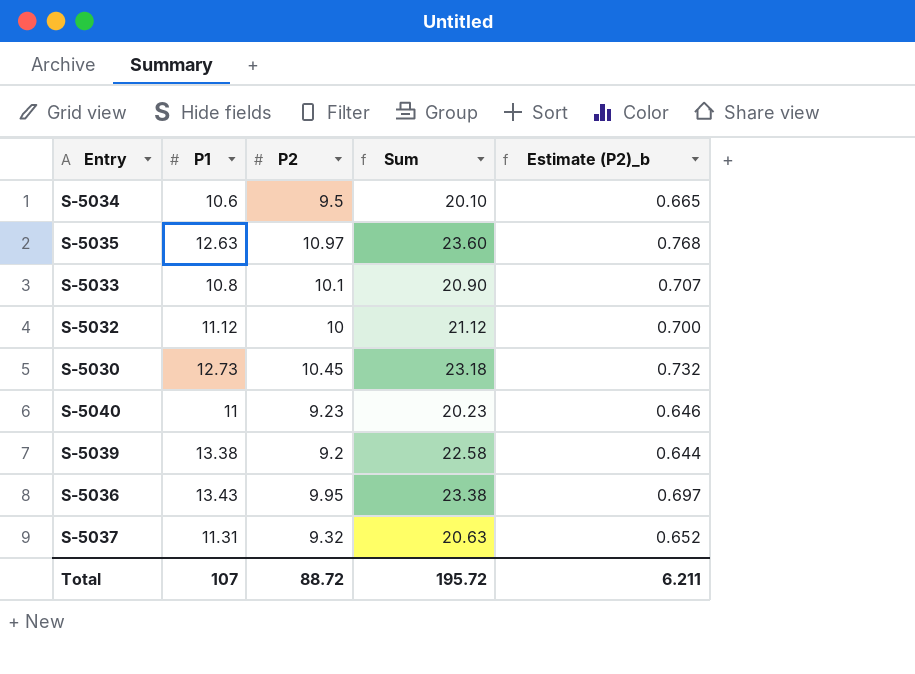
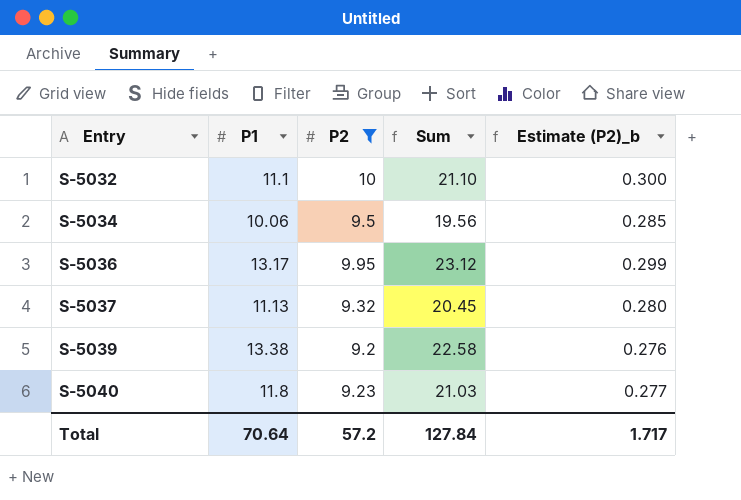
filter: none -> P2 <= 10
row order: none -> Entry ascending
column Estimate (P2)_b | formula: [P2] * 0.07 -> [P2] * 0.03
S-5032 | P1: 11.12 -> 11.1
S-5032 | Sum: 21.12 -> 21.10
S-5034 | P1: 10.6 -> 10.06
S-5034 | Sum: 20.10 -> 19.56
S-5036 | P1: 13.43 -> 13.17
S-5036 | Sum: 23.38 -> 23.12
S-5037 | P1: 11.31 -> 11.13
S-5037 | Sum: 20.63 -> 20.45
S-5040 | P1: 11 -> 11.8
S-5040 | Sum: 20.23 -> 21.03
Total | P1: 107 -> 70.64
Total | P2: 88.72 -> 57.2
Total | Sum: 195.72 -> 127.84
Total | Estimate (P2)_b: 6.211 -> 1.717

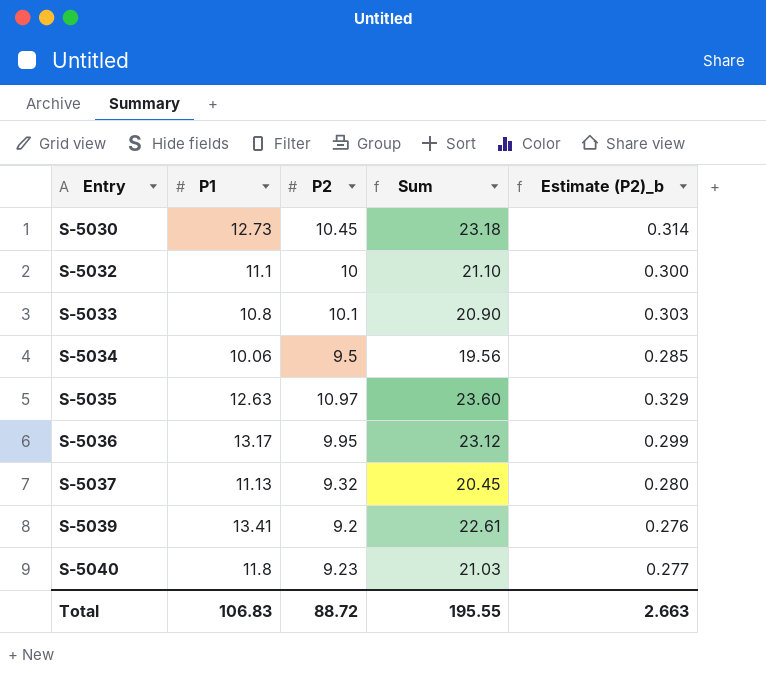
filter: P2 <= 10 -> none
S-5039 | P1: 13.38 -> 13.41
S-5039 | Sum: 22.58 -> 22.61
Total | P1: 70.64 -> 106.83
Total | P2: 57.2 -> 88.72
Total | Sum: 127.84 -> 195.55
Total | Estimate (P2)_b: 1.717 -> 2.663

